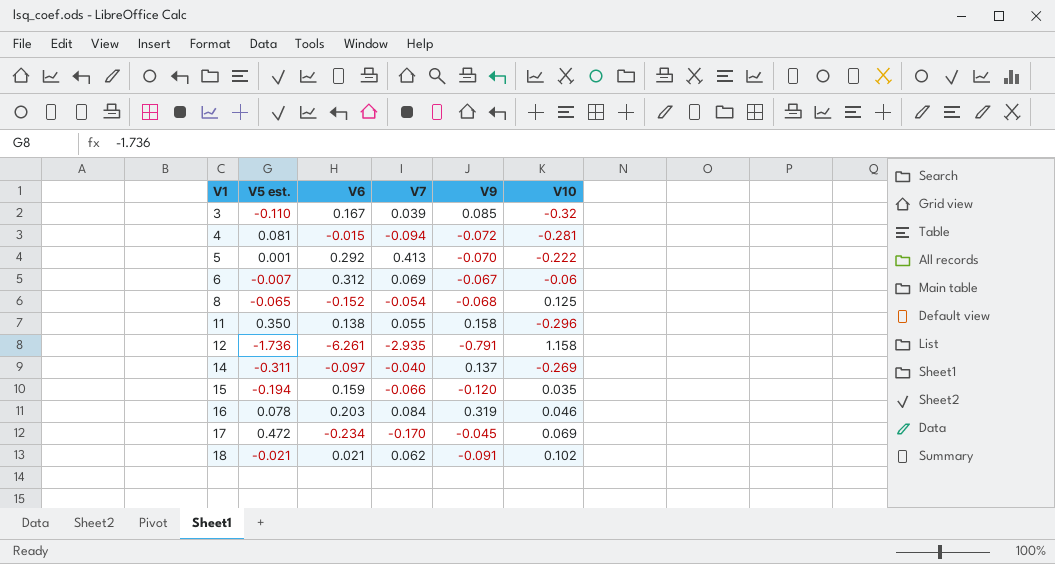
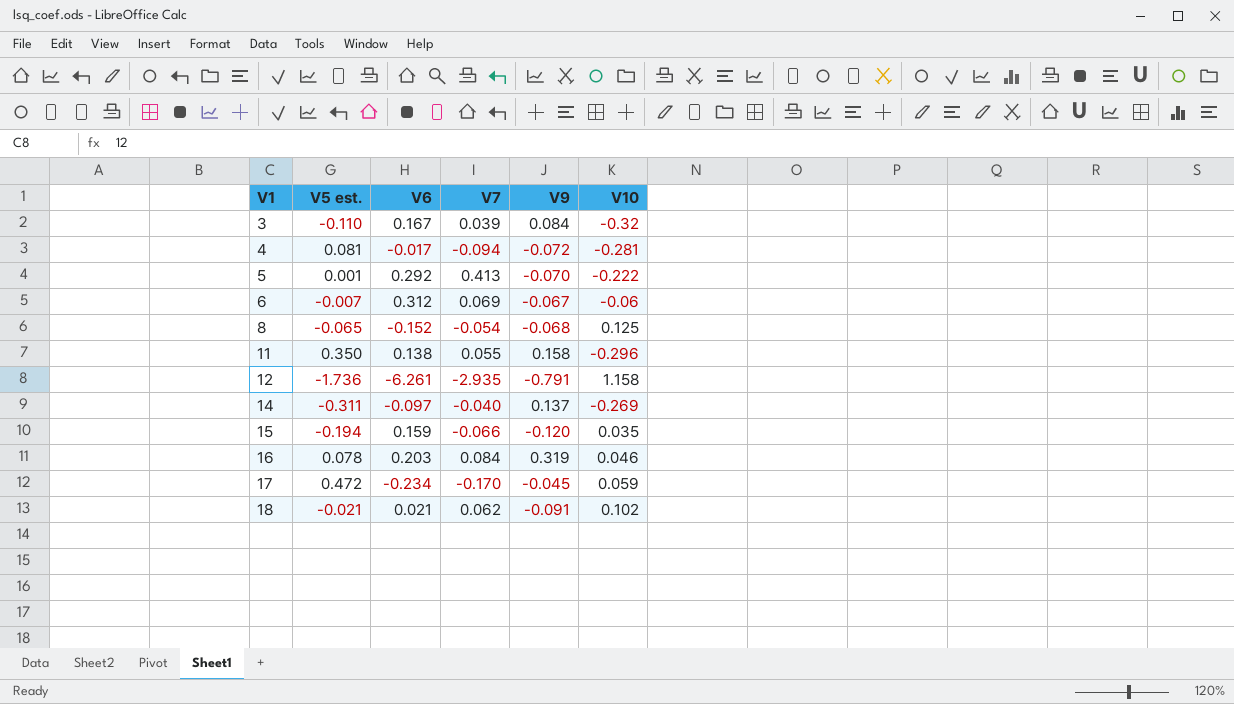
3 | V9: 0.085 -> 0.084
4 | V6: -0.015 -> -0.017
17 | V10: 0.069 -> 0.059

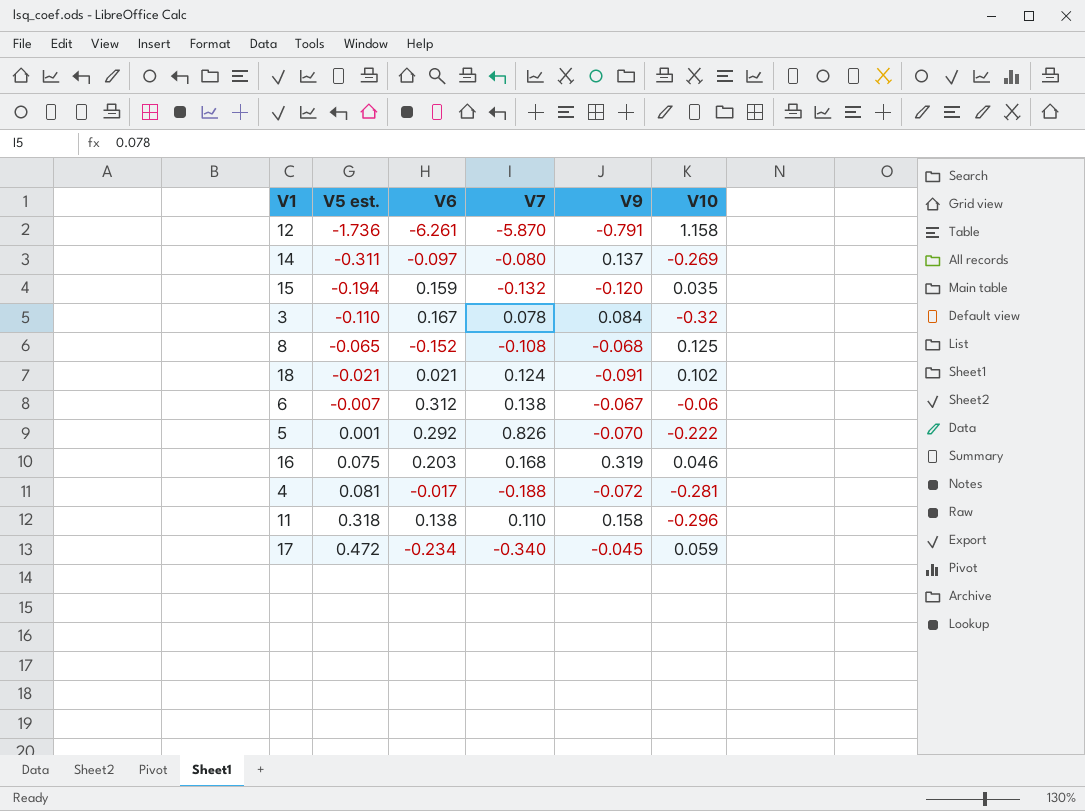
row order: V1 ascending -> V5 est. ascending
12 | V7: -2.935 -> -5.870
14 | V7: -0.040 -> -0.080
15 | V7: -0.066 -> -0.132
3 | V7: 0.039 -> 0.078
8 | V7: -0.054 -> -0.108
18 | V7: 0.062 -> 0.124
6 | V7: 0.069 -> 0.138
5 | V7: 0.413 -> 0.826
16 | V5 est.: 0.078 -> 0.075
16 | V7: 0.084 -> 0.168
4 | V7: -0.094 -> -0.188
11 | V5 est.: 0.350 -> 0.318
11 | V7: 0.055 -> 0.110
17 | V7: -0.170 -> -0.340

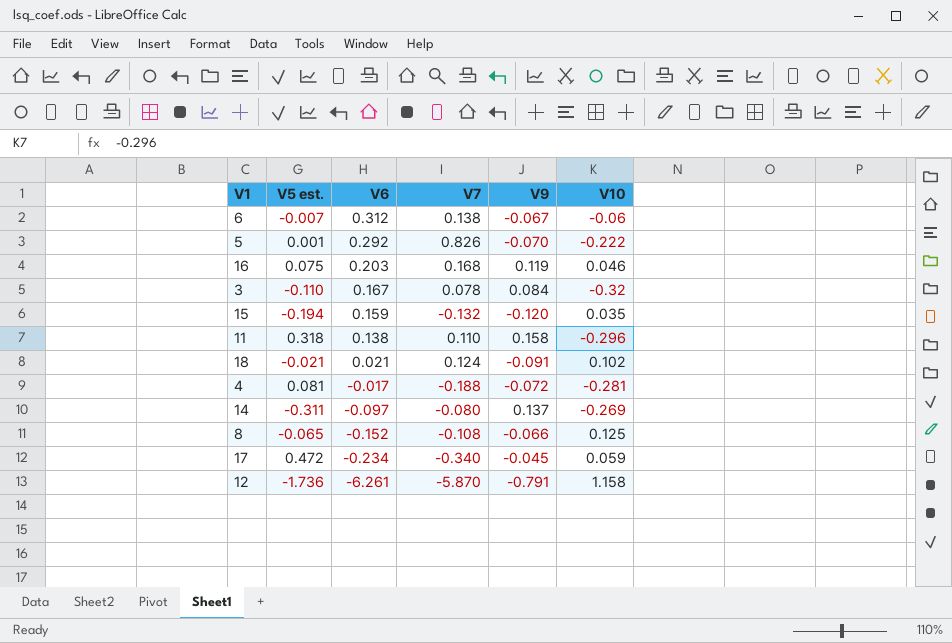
row order: V5 est. ascending -> V6 descending
16 | V9: 0.319 -> 0.119
8 | V9: -0.068 -> -0.066

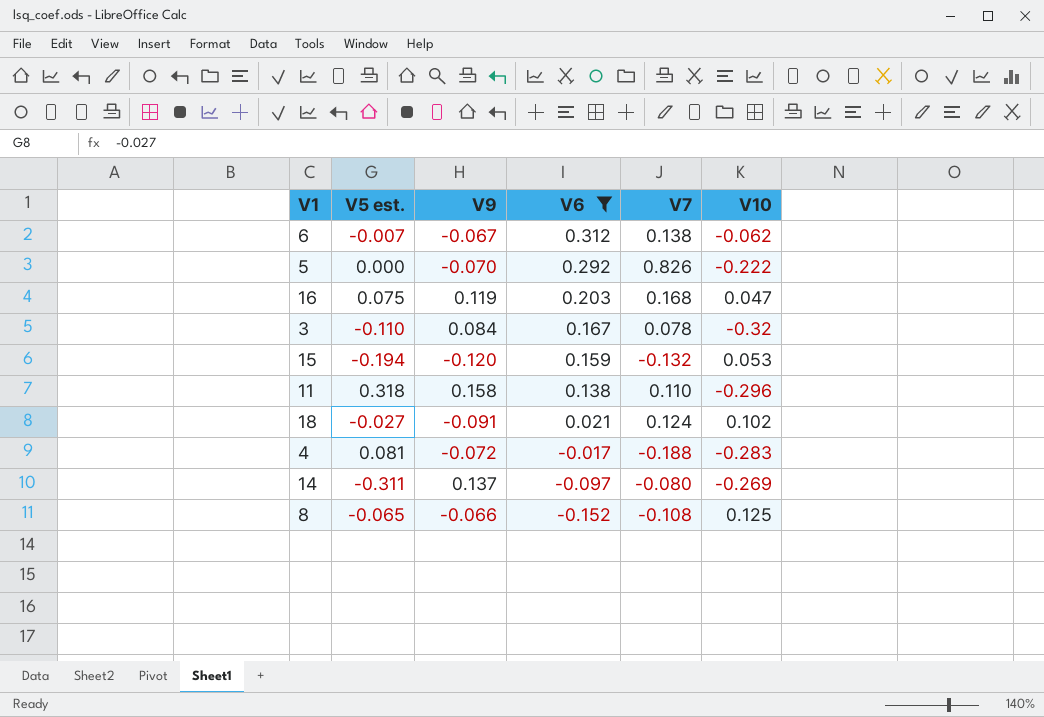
filter: none -> V6 >= -0.152
column V9 | position: 5 -> 3
6 | V10: -0.06 -> -0.062
5 | V5 est.: 0.001 -> 0.000
16 | V10: 0.046 -> 0.047
15 | V10: 0.035 -> 0.053
18 | V5 est.: -0.021 -> -0.027
4 | V10: -0.281 -> -0.283

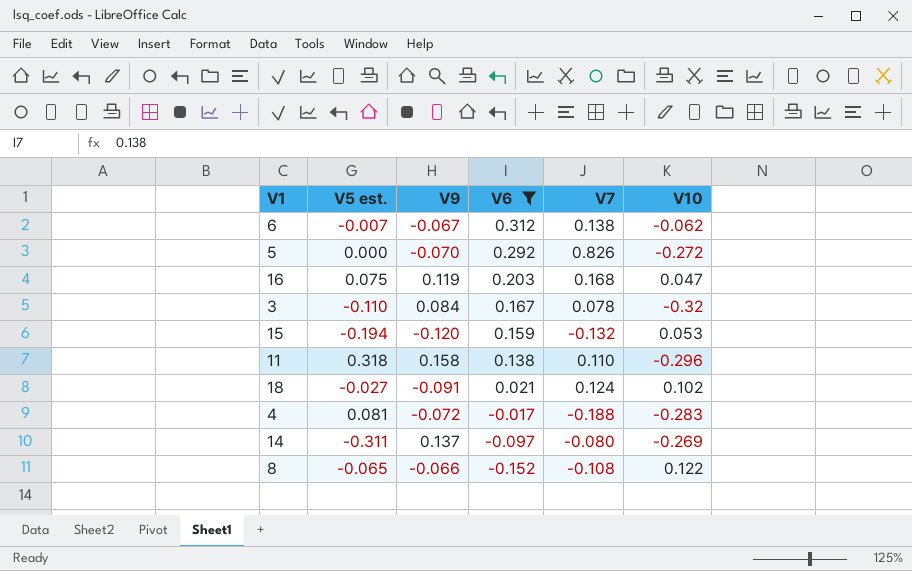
5 | V10: -0.222 -> -0.272
8 | V10: 0.125 -> 0.122

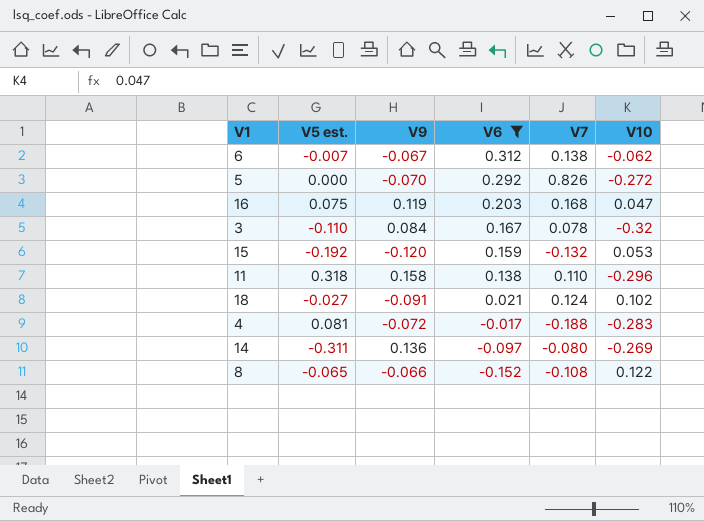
15 | V5 est.: -0.194 -> -0.192
14 | V9: 0.137 -> 0.136

